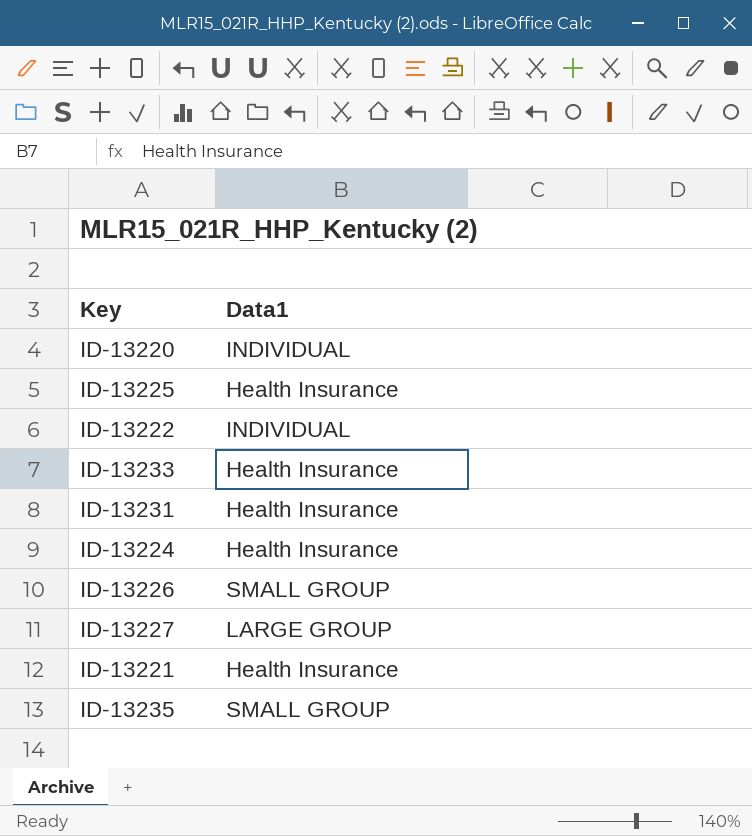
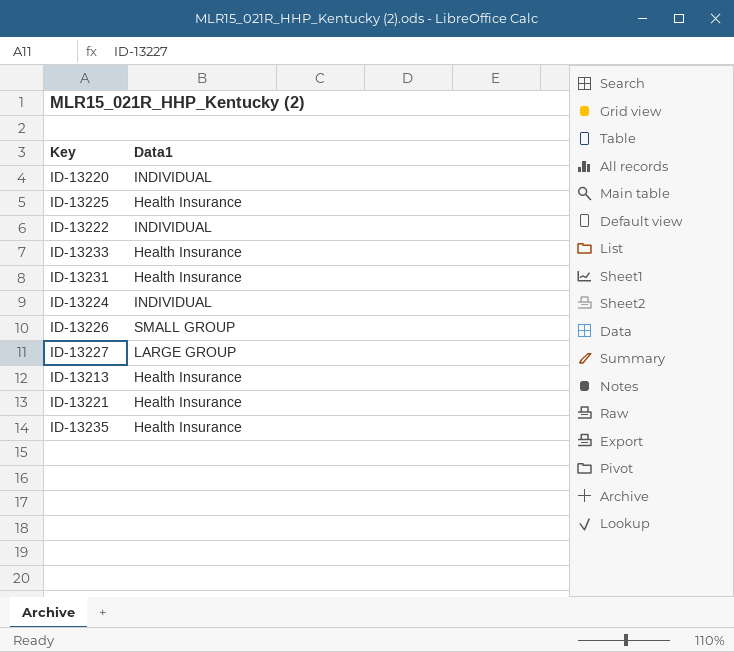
ID-13224 | Data1: Health Insurance -> INDIVIDUAL
row ID-13213: none -> Health Insurance
ID-13235 | Data1: SMALL GROUP -> Health Insurance

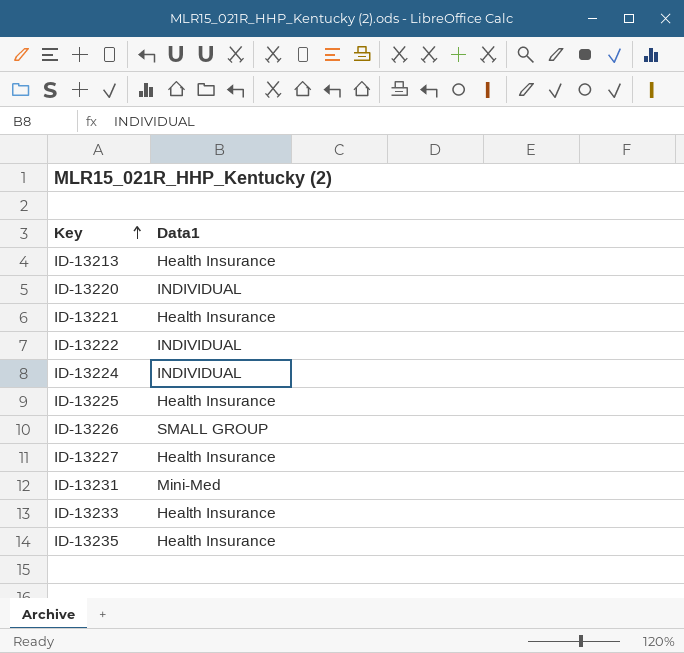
row order: none -> Key ascending
ID-13227 | Data1: LARGE GROUP -> Health Insurance
ID-13231 | Data1: Health Insurance -> Mini-Med

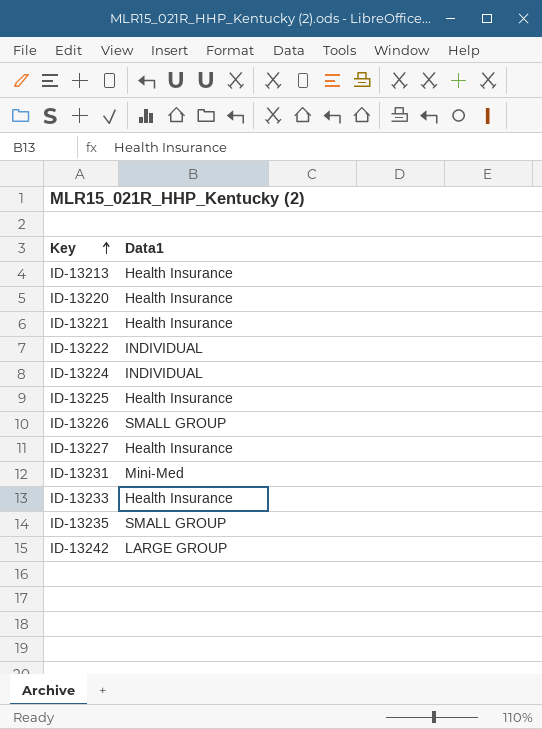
ID-13220 | Data1: INDIVIDUAL -> Health Insurance
ID-13235 | Data1: Health Insurance -> SMALL GROUP
row ID-13242: none -> LARGE GROUP

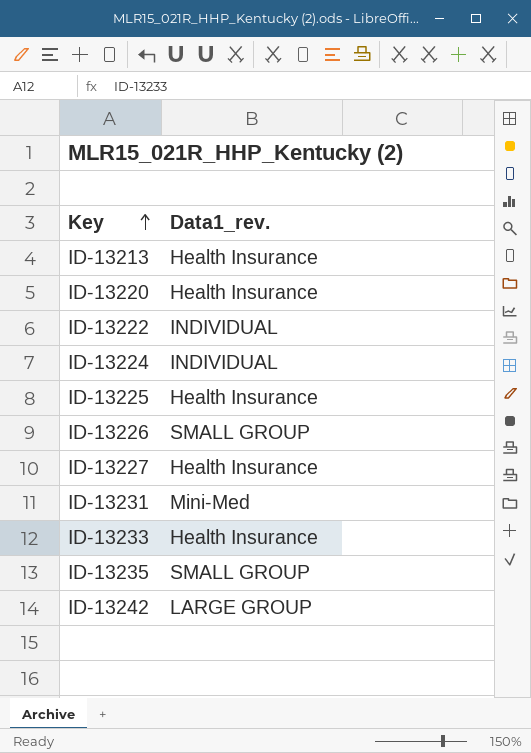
column name: Data1 -> Data1_rev.
row ID-13221: Health Insurance -> none

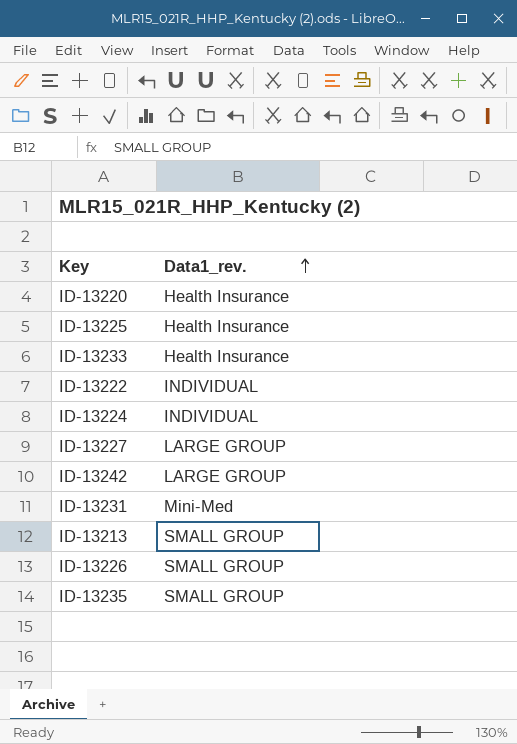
row order: Key ascending -> Data1_rev. ascending
ID-13227 | Data1_rev.: Health Insurance -> LARGE GROUP
ID-13213 | Data1_rev.: Health Insurance -> SMALL GROUP

